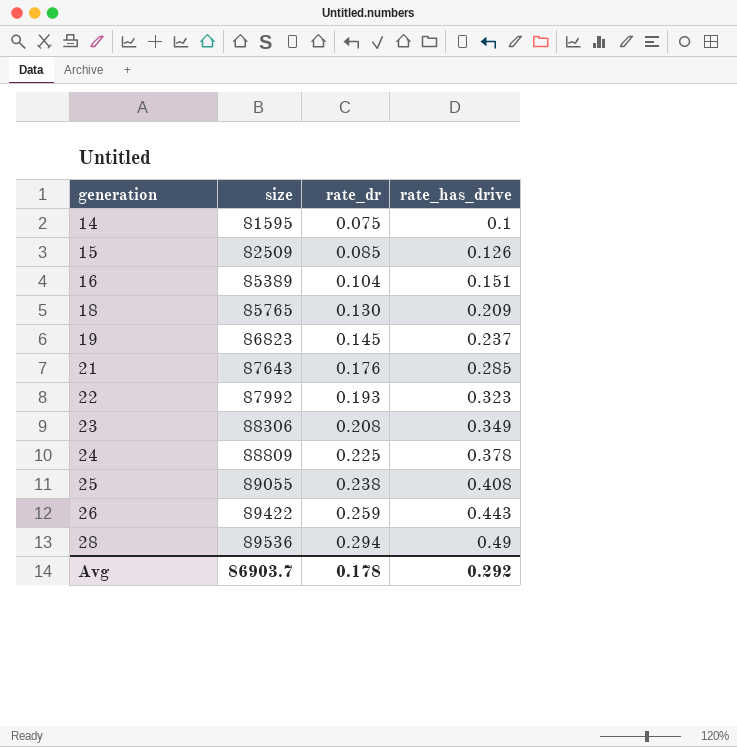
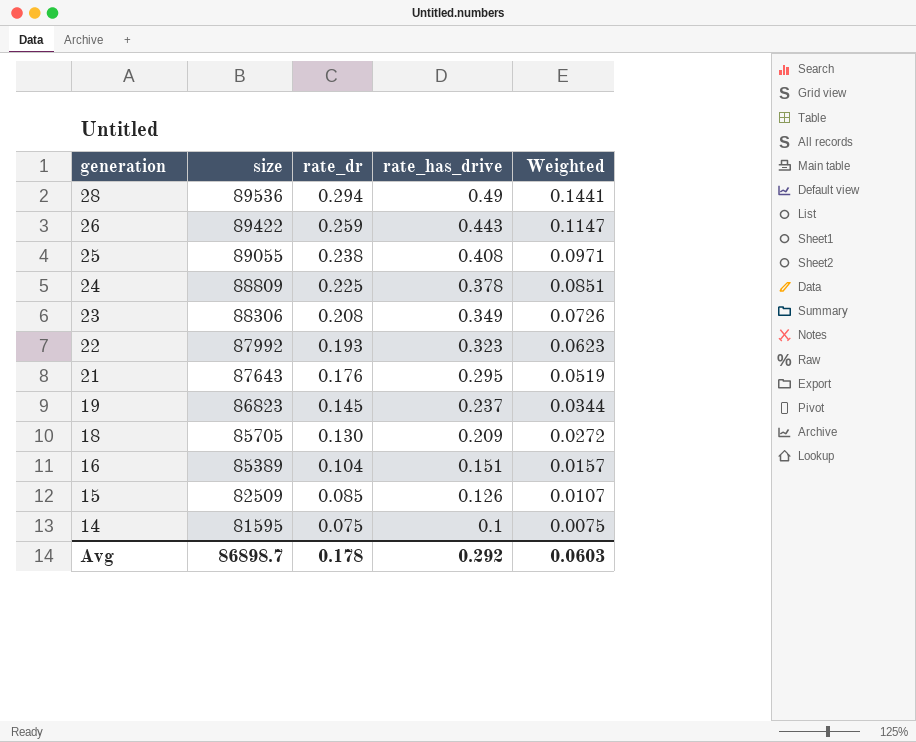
row order: generation ascending -> generation descending
column Weighted | formula: none -> [rate_dr] * [rate_has_drive]
21 | rate_has_drive: 0.285 -> 0.295
18 | size: 85765 -> 85705
Avg | size: 86903.7 -> 86898.7

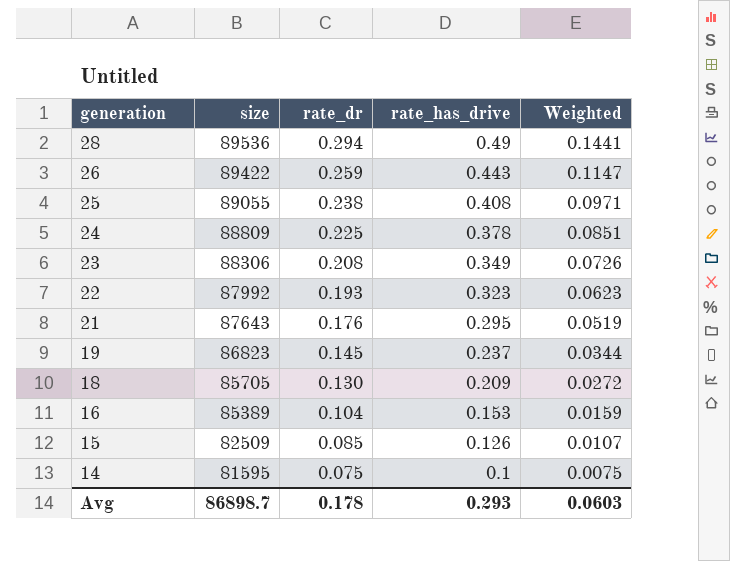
16 | rate_has_drive: 0.151 -> 0.153
16 | Weighted: 0.0157 -> 0.0159
Avg | rate_has_drive: 0.292 -> 0.293

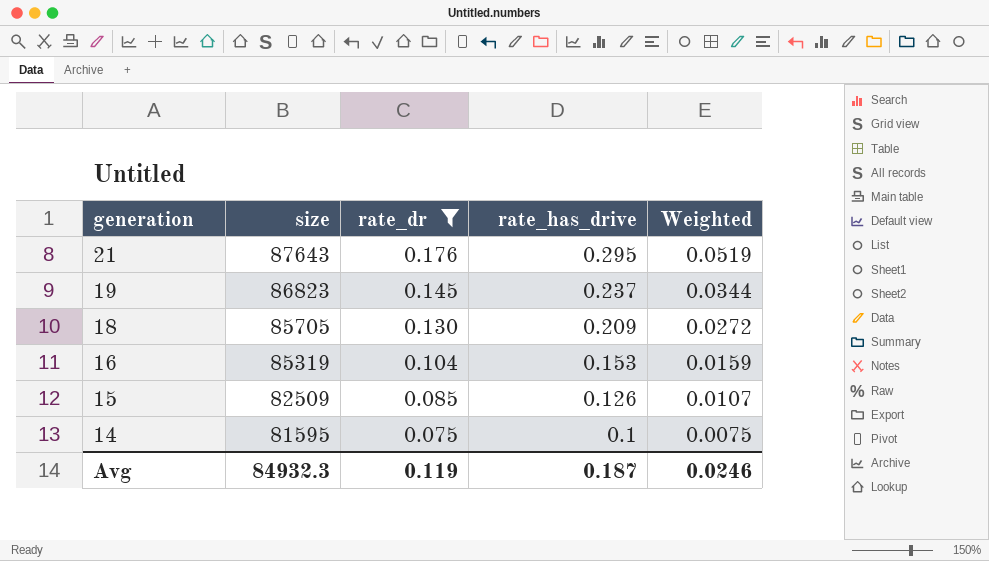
filter: none -> rate_dr <= 0.176
16 | size: 85389 -> 85319
Avg | size: 86898.7 -> 84932.3
Avg | rate_dr: 0.178 -> 0.119
Avg | rate_has_drive: 0.293 -> 0.187
Avg | Weighted: 0.0603 -> 0.0246

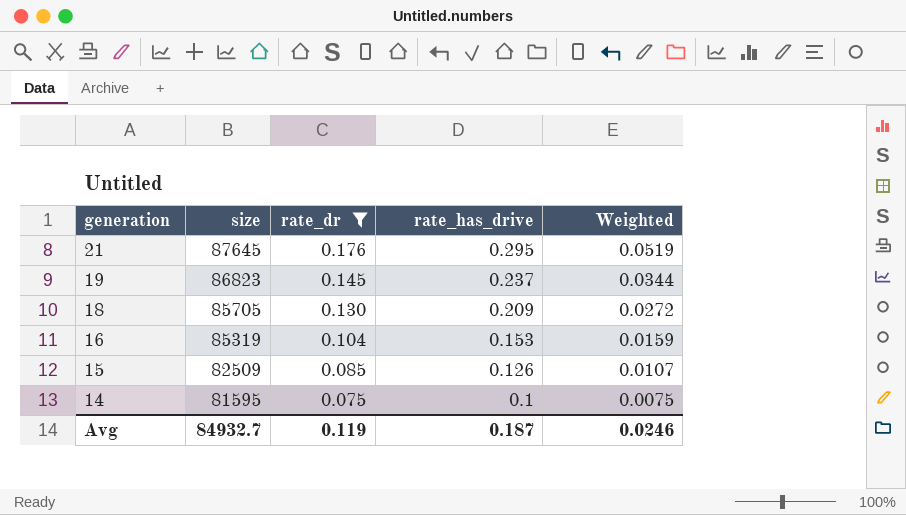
21 | size: 87643 -> 87645
Avg | size: 84932.3 -> 84932.7

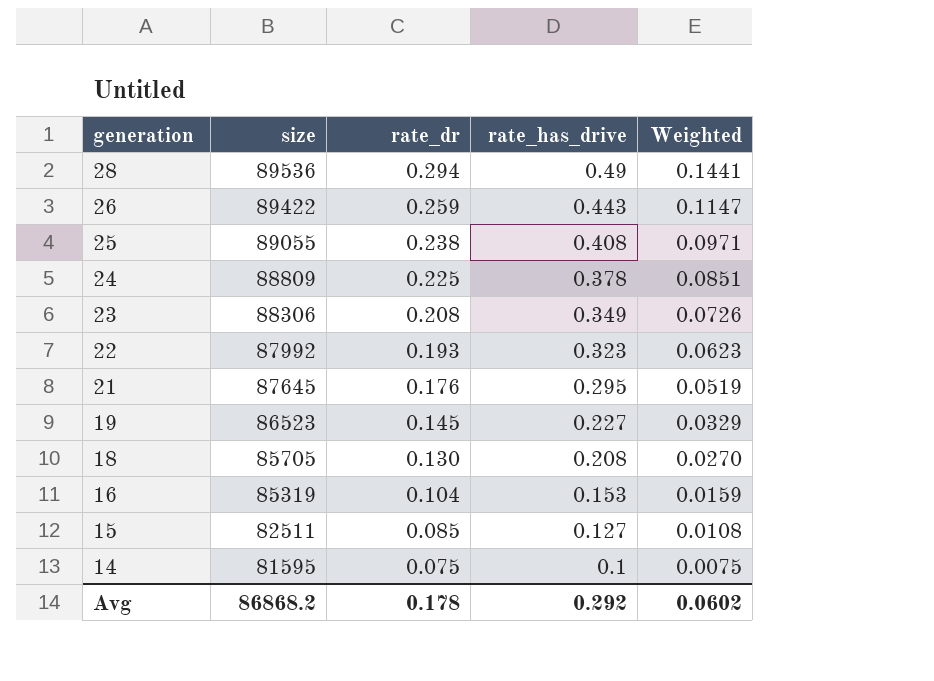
filter: rate_dr <= 0.176 -> none
19 | size: 86823 -> 86523
19 | rate_has_drive: 0.237 -> 0.227
19 | Weighted: 0.0344 -> 0.0329
18 | rate_has_drive: 0.209 -> 0.208
18 | Weighted: 0.0272 -> 0.0270
15 | size: 82509 -> 82511
15 | rate_has_drive: 0.126 -> 0.127
15 | Weighted: 0.0107 -> 0.0108
Avg | size: 84932.7 -> 86868.2
Avg | rate_dr: 0.119 -> 0.178
Avg | rate_has_drive: 0.187 -> 0.292
Avg | Weighted: 0.0246 -> 0.0602

